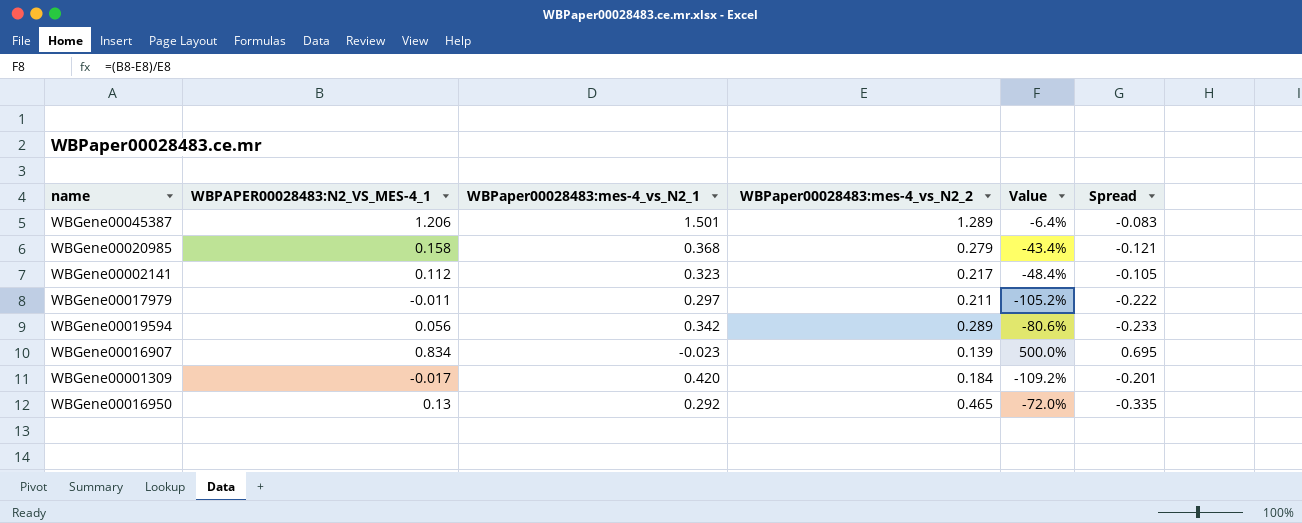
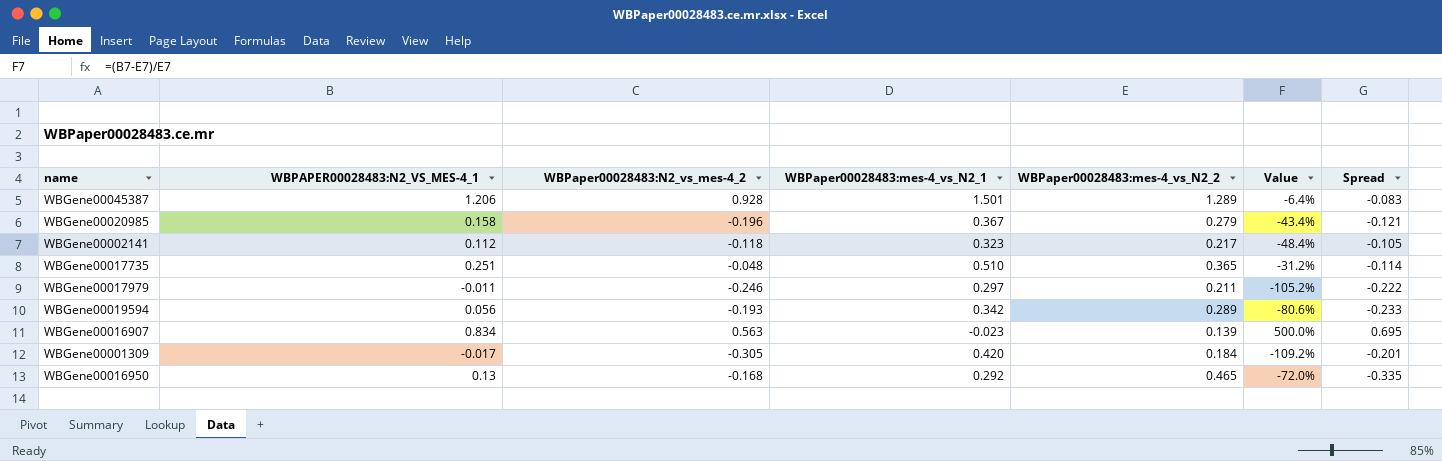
column WBPaper00028483:N2_vs_mes-4_2 | position: none -> 3
WBGene00020985 | WBPaper00028483:mes-4_vs_N2_1: 0.368 -> 0.367
row WBGene00017735: none -> 0.251 | -0.048 | 0.510 | 0.365 | -31.2% | -0.114

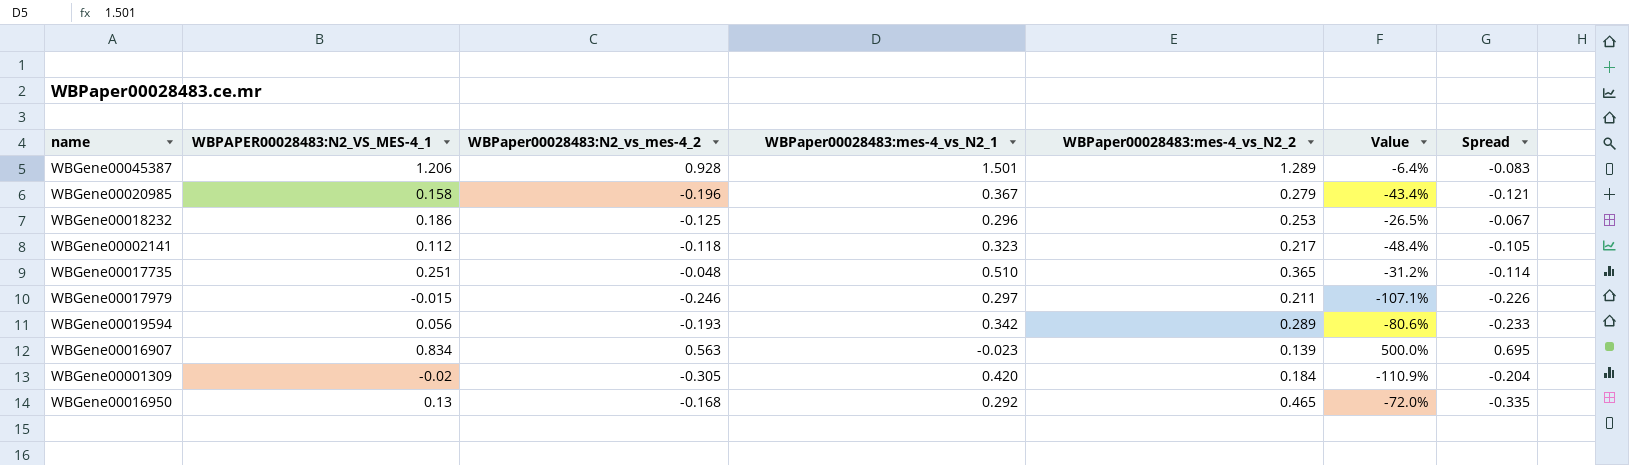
row WBGene00018232: none -> 0.186 | -0.125 | 0.296 | 0.253 | -26.5% | -0.067
WBGene00017979 | WBPAPER00028483:N2_VS_MES-4_1: -0.011 -> -0.015
WBGene00017979 | Value: -105.2% -> -107.1%
WBGene00017979 | Spread: -0.222 -> -0.226
WBGene00001309 | WBPAPER00028483:N2_VS_MES-4_1: -0.017 -> -0.02
WBGene00001309 | Value: -109.2% -> -110.9%
WBGene00001309 | Spread: -0.201 -> -0.204

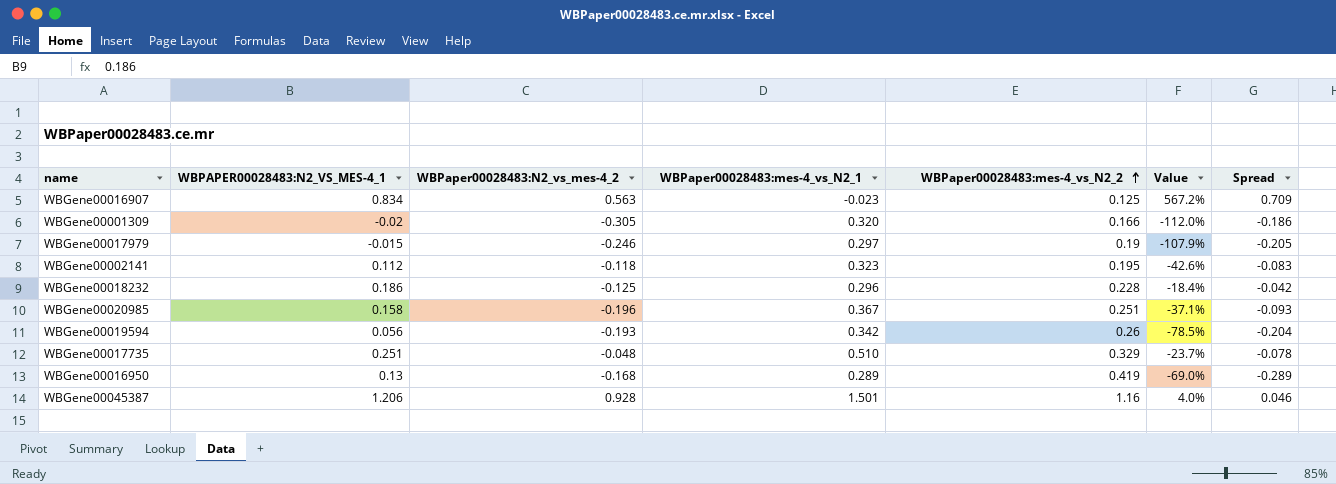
row order: none -> WBPaper00028483:mes-4_vs_N2_2 ascending
WBGene00016907 | WBPaper00028483:mes-4_vs_N2_2: 0.139 -> 0.125
WBGene00016907 | Value: 500.0% -> 567.2%
WBGene00016907 | Spread: 0.695 -> 0.709
WBGene00001309 | WBPaper00028483:mes-4_vs_N2_1: 0.420 -> 0.320
WBGene00001309 | WBPaper00028483:mes-4_vs_N2_2: 0.184 -> 0.166
WBGene00001309 | Value: -110.9% -> -112.0%
WBGene00001309 | Spread: -0.204 -> -0.186
WBGene00017979 | WBPaper00028483:mes-4_vs_N2_2: 0.211 -> 0.19
WBGene00017979 | Value: -107.1% -> -107.9%
WBGene00017979 | Spread: -0.226 -> -0.205
WBGene00002141 | WBPaper00028483:mes-4_vs_N2_2: 0.217 -> 0.195
WBGene00002141 | Value: -48.4% -> -42.6%
WBGene00002141 | Spread: -0.105 -> -0.083
WBGene00018232 | WBPaper00028483:mes-4_vs_N2_2: 0.253 -> 0.228
WBGene00018232 | Value: -26.5% -> -18.4%
WBGene00018232 | Spread: -0.067 -> -0.042
WBGene00020985 | WBPaper00028483:mes-4_vs_N2_2: 0.279 -> 0.251
WBGene00020985 | Value: -43.4% -> -37.1%
WBGene00020985 | Spread: -0.121 -> -0.093
WBGene00019594 | WBPaper00028483:mes-4_vs_N2_2: 0.289 -> 0.26
WBGene00019594 | Value: -80.6% -> -78.5%
WBGene00019594 | Spread: -0.233 -> -0.204
WBGene00017735 | WBPaper00028483:mes-4_vs_N2_2: 0.365 -> 0.329
WBGene00017735 | Value: -31.2% -> -23.7%
WBGene00017735 | Spread: -0.114 -> -0.078
WBGene00016950 | WBPaper00028483:mes-4_vs_N2_1: 0.292 -> 0.289
WBGene00016950 | WBPaper00028483:mes-4_vs_N2_2: 0.465 -> 0.419
WBGene00016950 | Value: -72.0% -> -69.0%
WBGene00016950 | Spread: -0.335 -> -0.289
WBGene00045387 | WBPaper00028483:mes-4_vs_N2_2: 1.289 -> 1.16
WBGene00045387 | Value: -6.4% -> 4.0%
WBGene00045387 | Spread: -0.083 -> 0.046

